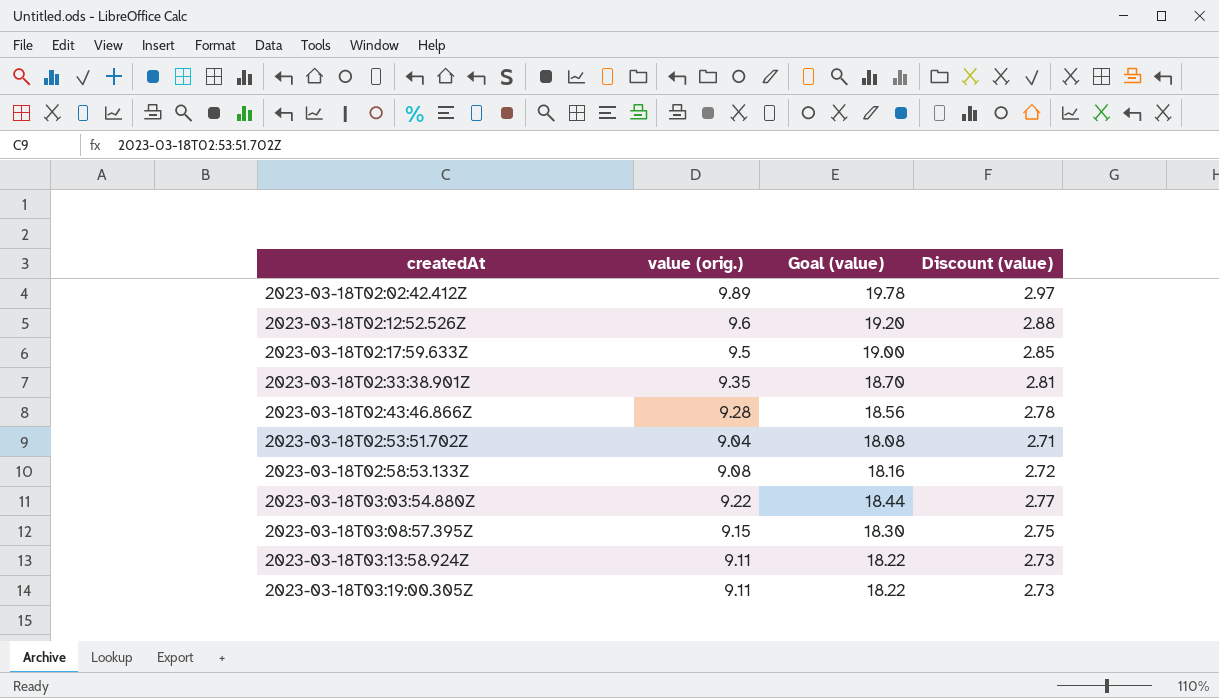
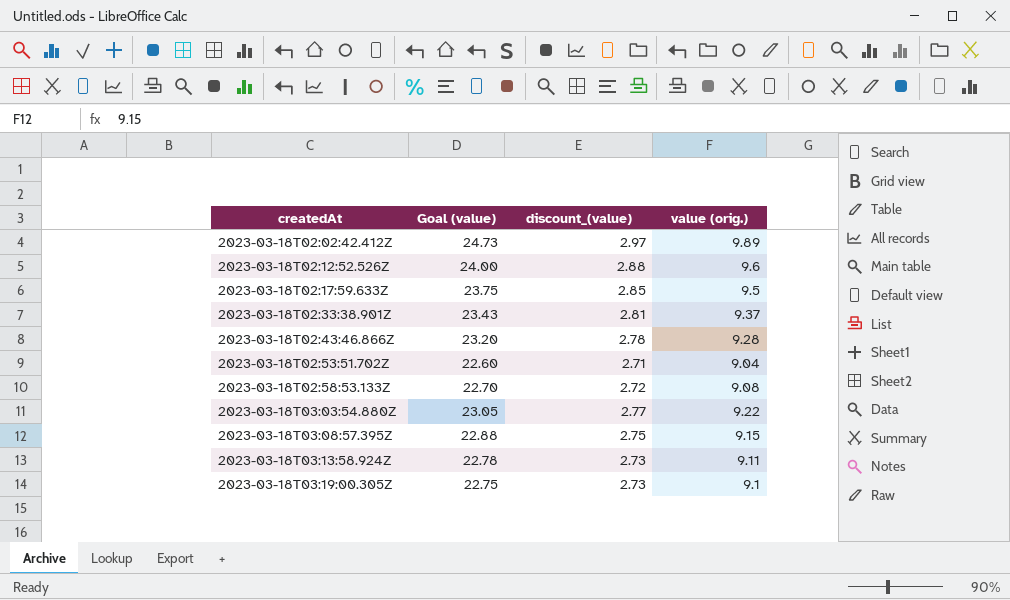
column Goal (value) | formula: [value (orig.)] * 2 -> [value (orig.)] * 2.5
column name: Discount (value) -> discount_(value)
column value (orig.) | position: 2 -> 4
2023-03-18T02:33:38.901Z | value (orig.): 9.35 -> 9.37
2023-03-18T03:19:00.305Z | value (orig.): 9.11 -> 9.1

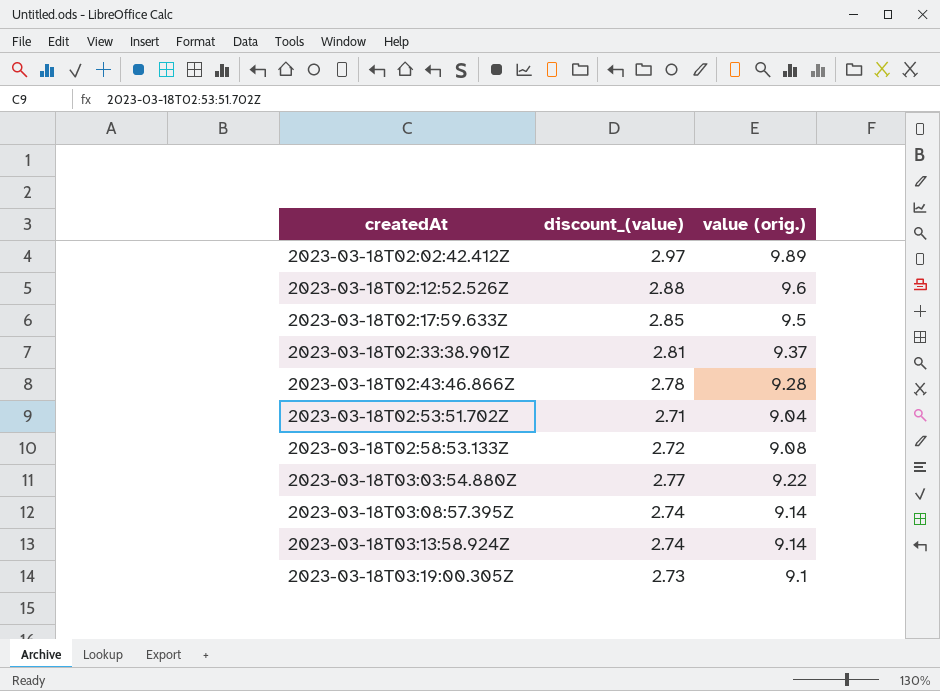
column Goal (value) | formula: [value (orig.)] * 2.5 -> none
2023-03-18T03:08:57.395Z | discount_(value): 2.75 -> 2.74
2023-03-18T03:08:57.395Z | value (orig.): 9.15 -> 9.14
2023-03-18T03:13:58.924Z | discount_(value): 2.73 -> 2.74
2023-03-18T03:13:58.924Z | value (orig.): 9.11 -> 9.14

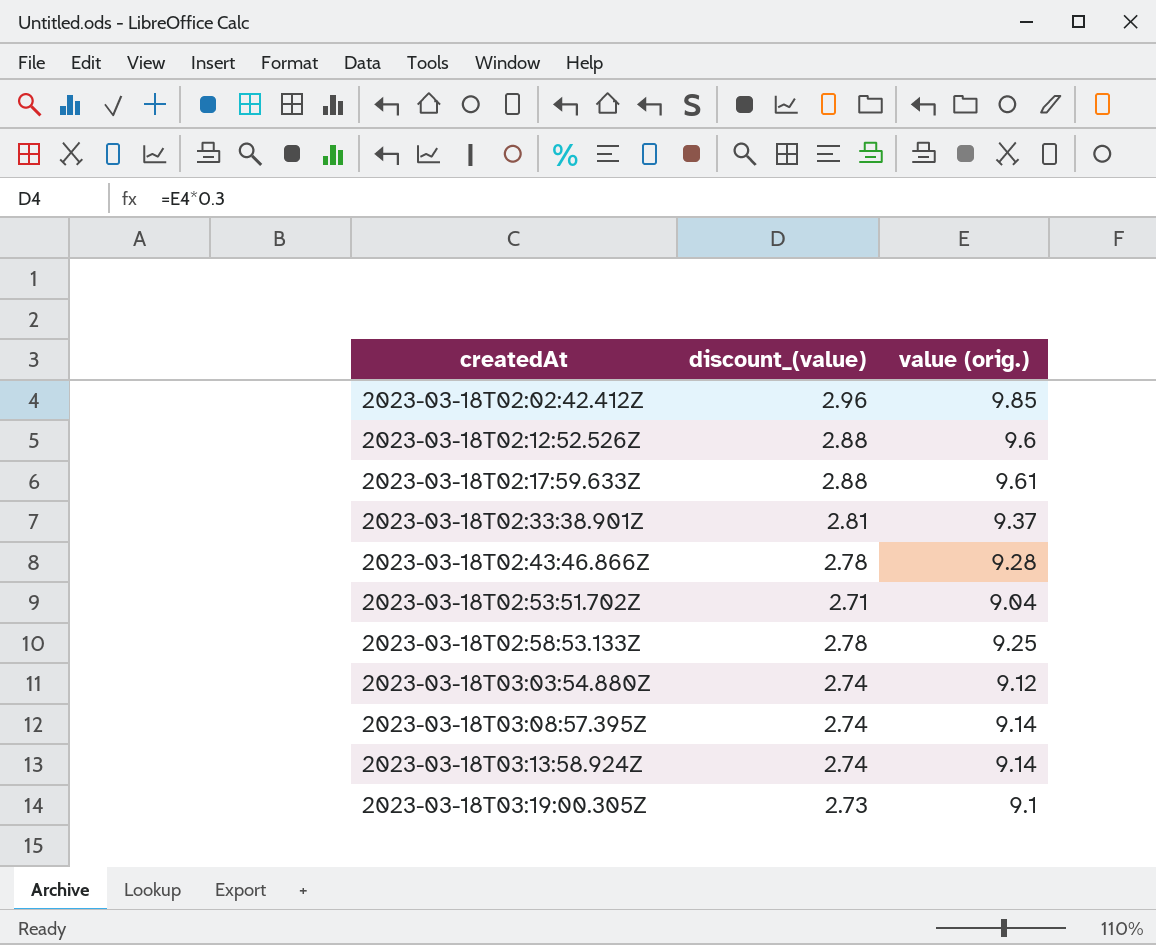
2023-03-18T02:02:42.412Z | discount_(value): 2.97 -> 2.96
2023-03-18T02:02:42.412Z | value (orig.): 9.89 -> 9.85
2023-03-18T02:17:59.633Z | discount_(value): 2.85 -> 2.88
2023-03-18T02:17:59.633Z | value (orig.): 9.5 -> 9.61
2023-03-18T02:58:53.133Z | discount_(value): 2.72 -> 2.78
2023-03-18T02:58:53.133Z | value (orig.): 9.08 -> 9.25
2023-03-18T03:03:54.880Z | discount_(value): 2.77 -> 2.74
2023-03-18T03:03:54.880Z | value (orig.): 9.22 -> 9.12

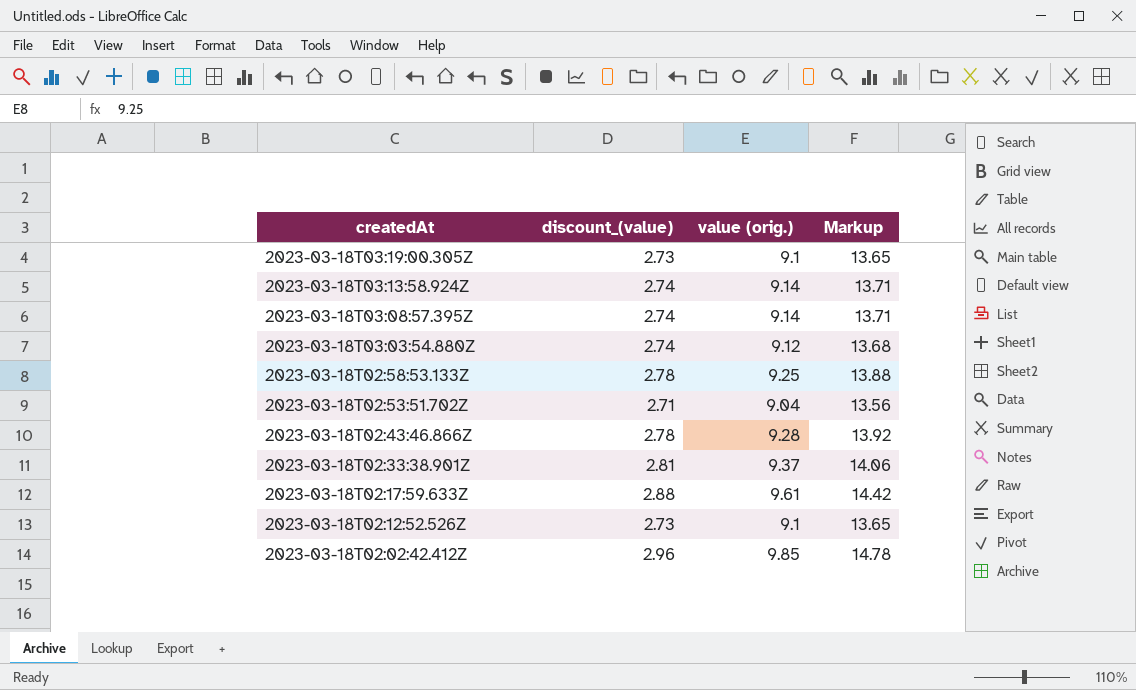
row order: createdAt ascending -> createdAt descending
column Markup | formula: none -> [value (orig.)] * 1.5
2023-03-18T02:12:52.526Z | discount_(value): 2.88 -> 2.73
2023-03-18T02:12:52.526Z | value (orig.): 9.6 -> 9.1

